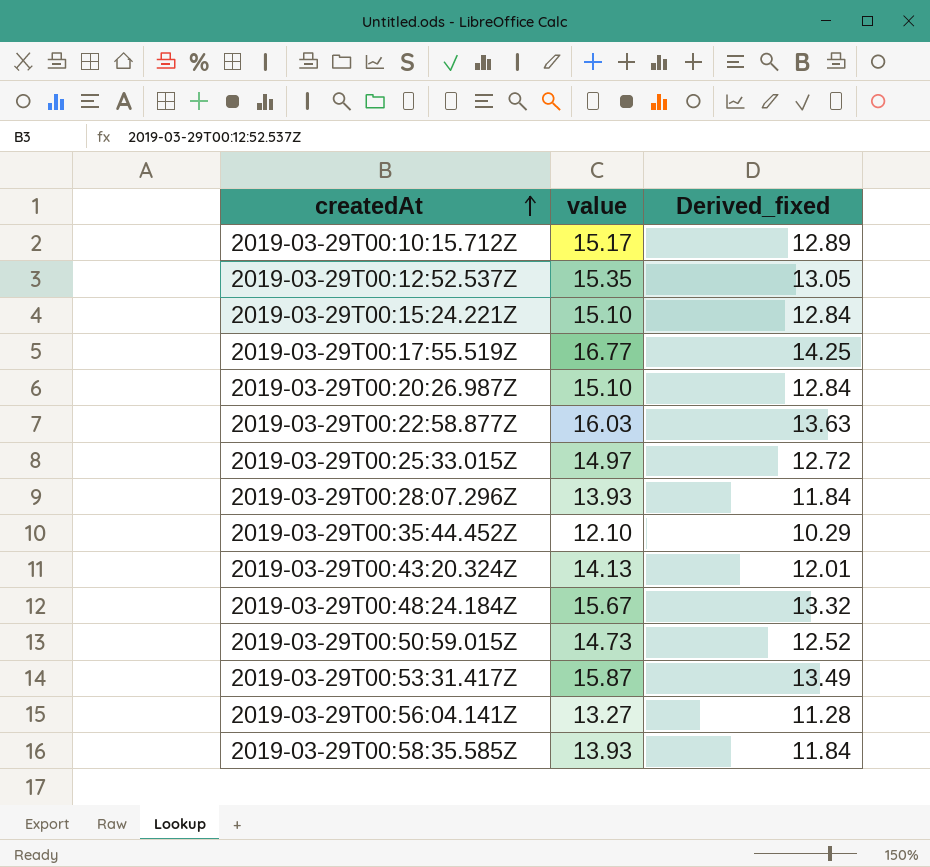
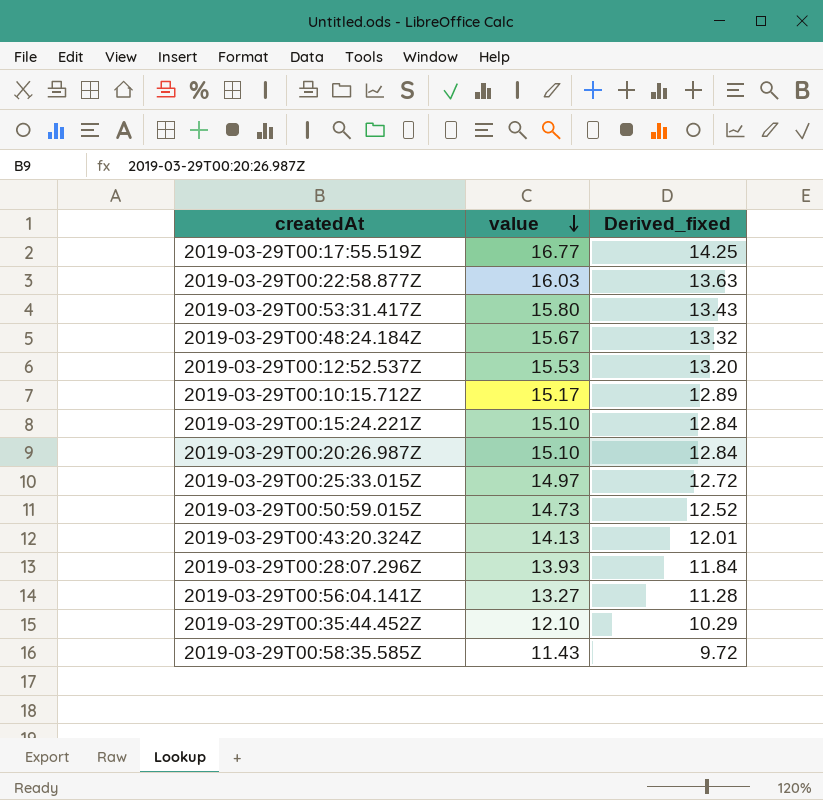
row order: createdAt ascending -> value descending
2019-03-29T00:53:31.417Z | value: 15.87 -> 15.80
2019-03-29T00:53:31.417Z | Derived_fixed: 13.49 -> 13.43
2019-03-29T00:12:52.537Z | value: 15.35 -> 15.53
2019-03-29T00:12:52.537Z | Derived_fixed: 13.05 -> 13.20
2019-03-29T00:58:35.585Z | value: 13.93 -> 11.43
2019-03-29T00:58:35.585Z | Derived_fixed: 11.84 -> 9.72

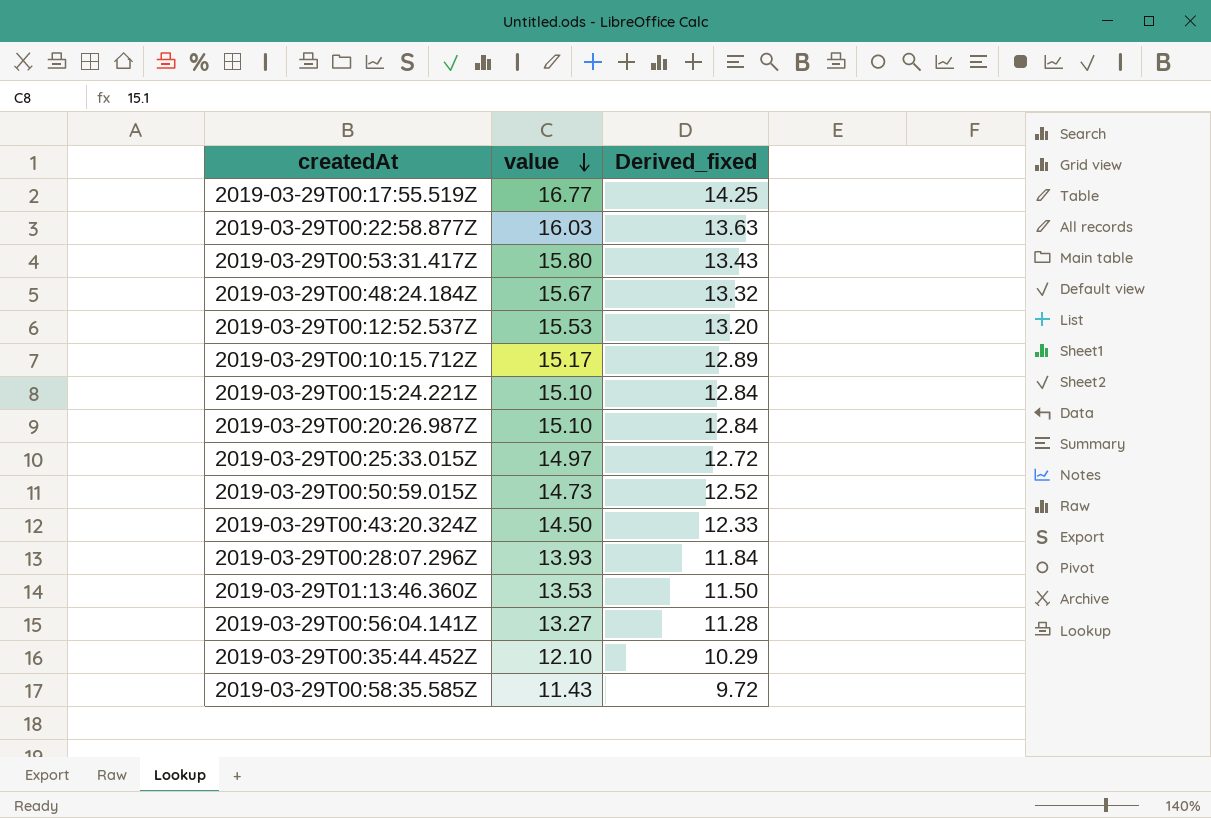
2019-03-29T00:43:20.324Z | value: 14.13 -> 14.50
2019-03-29T00:43:20.324Z | Derived_fixed: 12.01 -> 12.33
row 2019-03-29T01:13:46.360Z: none -> 13.53 | 11.50

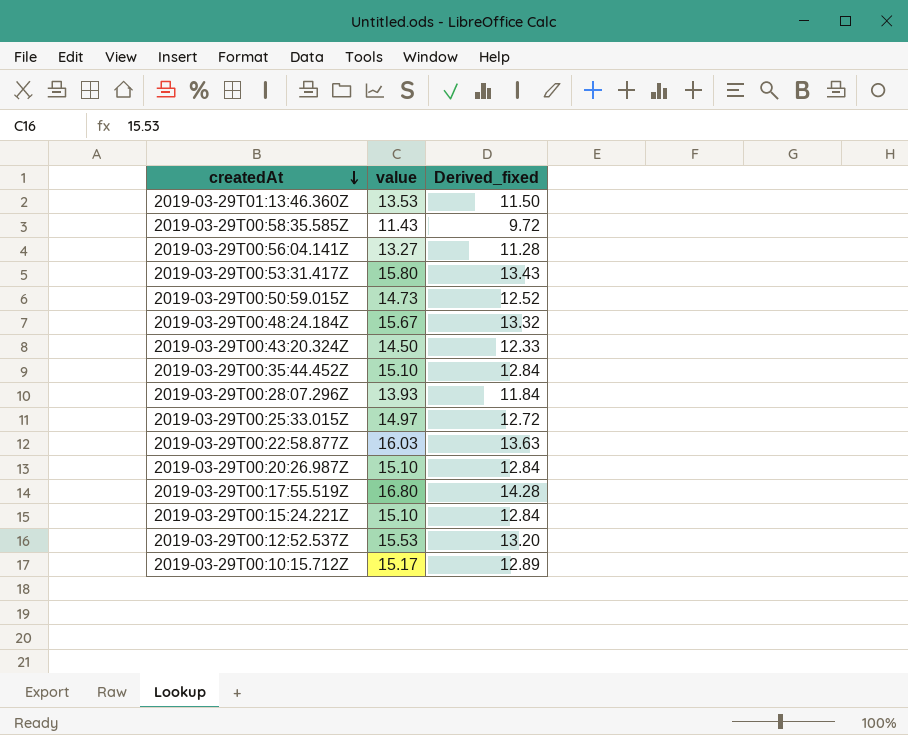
row order: value descending -> createdAt descending
2019-03-29T00:35:44.452Z | value: 12.10 -> 15.10
2019-03-29T00:35:44.452Z | Derived_fixed: 10.29 -> 12.84
2019-03-29T00:17:55.519Z | value: 16.77 -> 16.80
2019-03-29T00:17:55.519Z | Derived_fixed: 14.25 -> 14.28

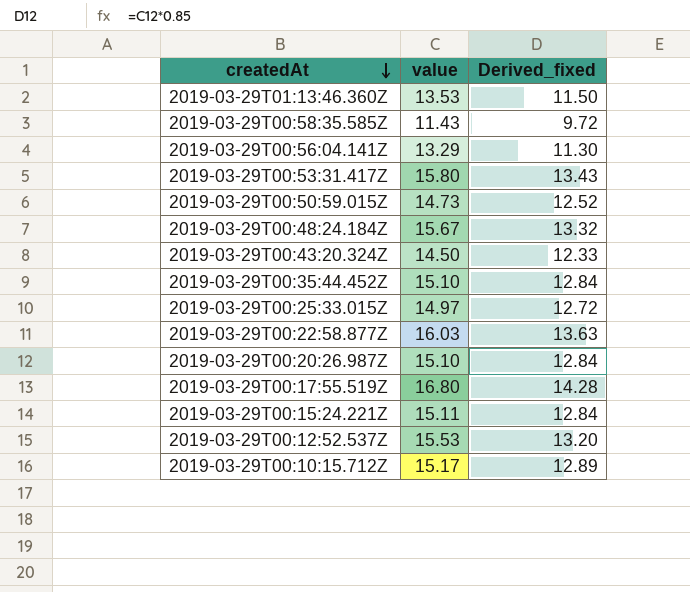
row 2019-03-29T00:28:07.296Z: 13.93 | 11.84 -> none
2019-03-29T00:56:04.141Z | value: 13.27 -> 13.29
2019-03-29T00:56:04.141Z | Derived_fixed: 11.28 -> 11.30
2019-03-29T00:15:24.221Z | value: 15.10 -> 15.11

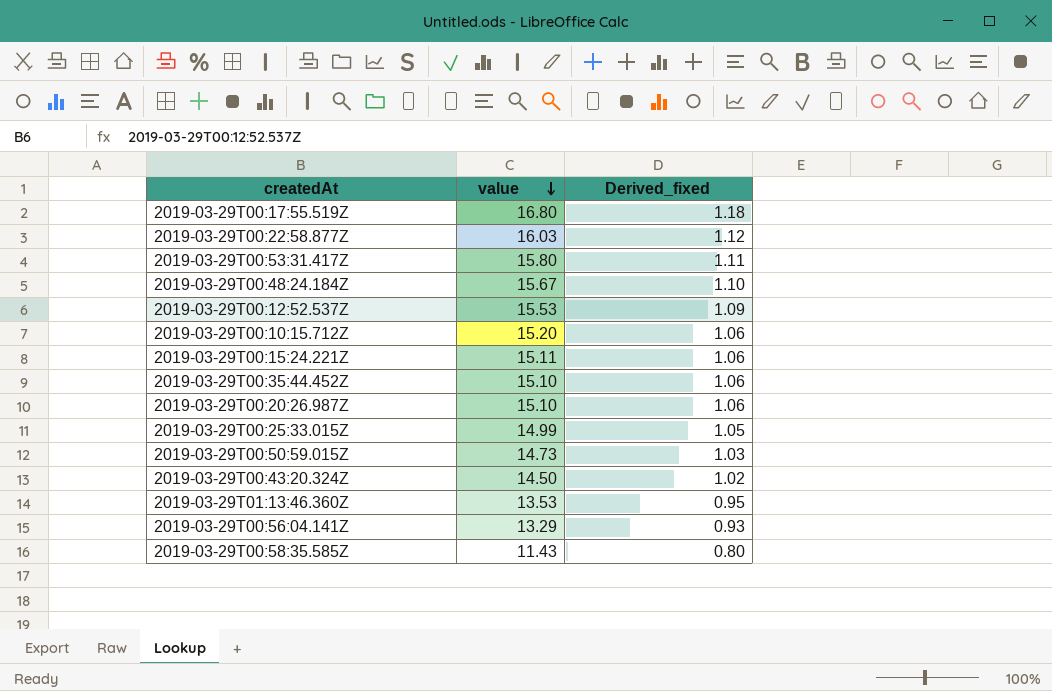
row order: createdAt descending -> value descending
column Derived_fixed | formula: [value] * 0.85 -> [value] * 0.07
2019-03-29T00:10:15.712Z | value: 15.17 -> 15.20
2019-03-29T00:25:33.015Z | value: 14.97 -> 14.99

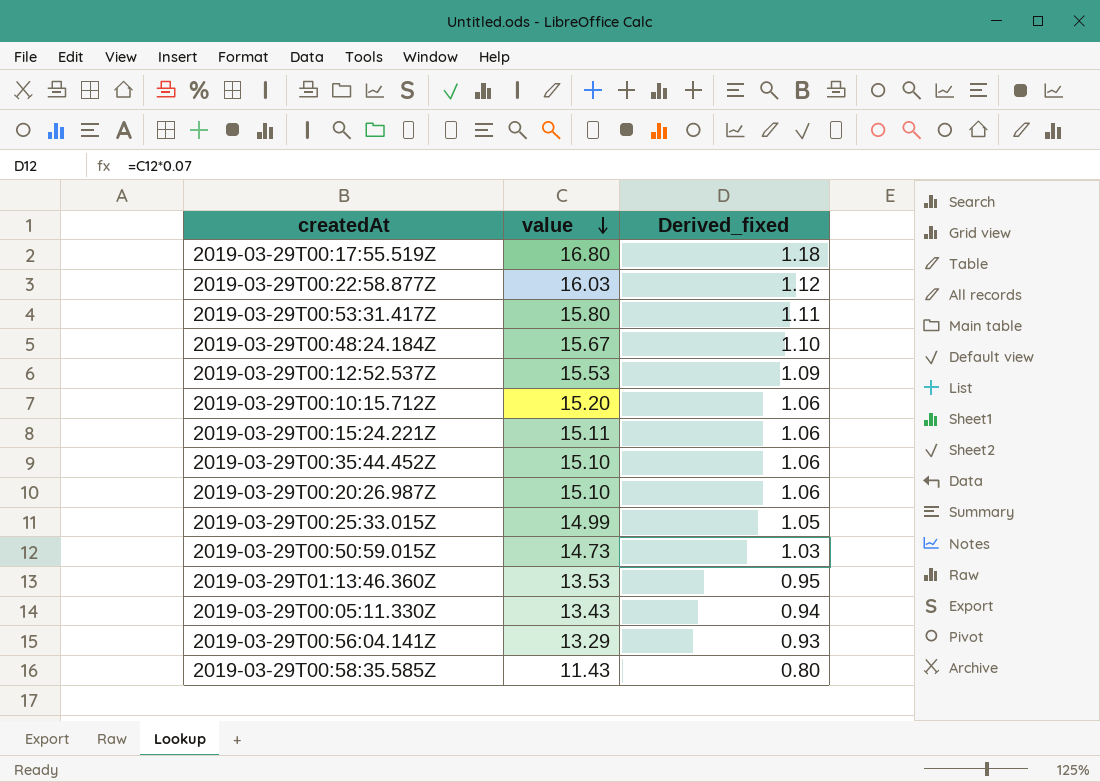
row 2019-03-29T00:43:20.324Z: 14.50 | 1.02 -> none
row 2019-03-29T00:05:11.330Z: none -> 13.43 | 0.94

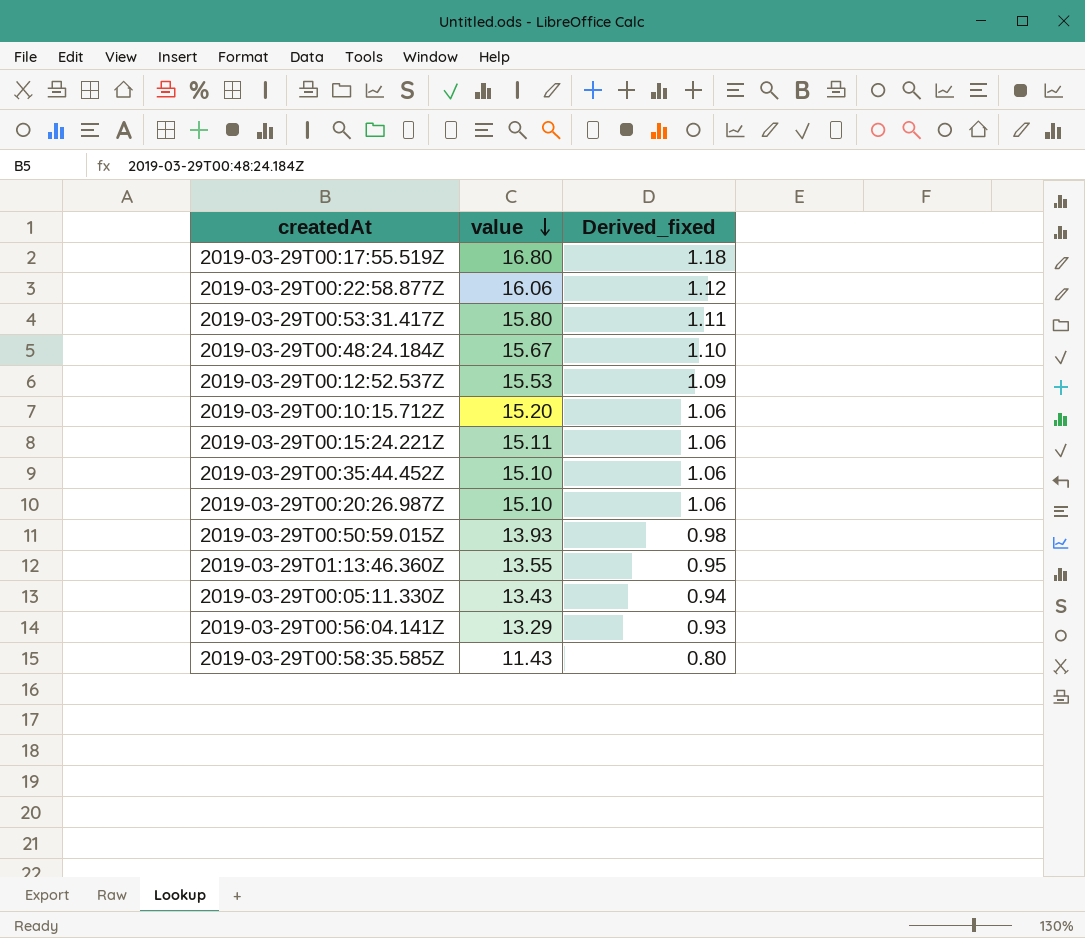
row 2019-03-29T00:25:33.015Z: 14.99 | 1.05 -> none
2019-03-29T00:22:58.877Z | value: 16.03 -> 16.06
2019-03-29T00:50:59.015Z | value: 14.73 -> 13.93
2019-03-29T00:50:59.015Z | Derived_fixed: 1.03 -> 0.98
2019-03-29T01:13:46.360Z | value: 13.53 -> 13.55

